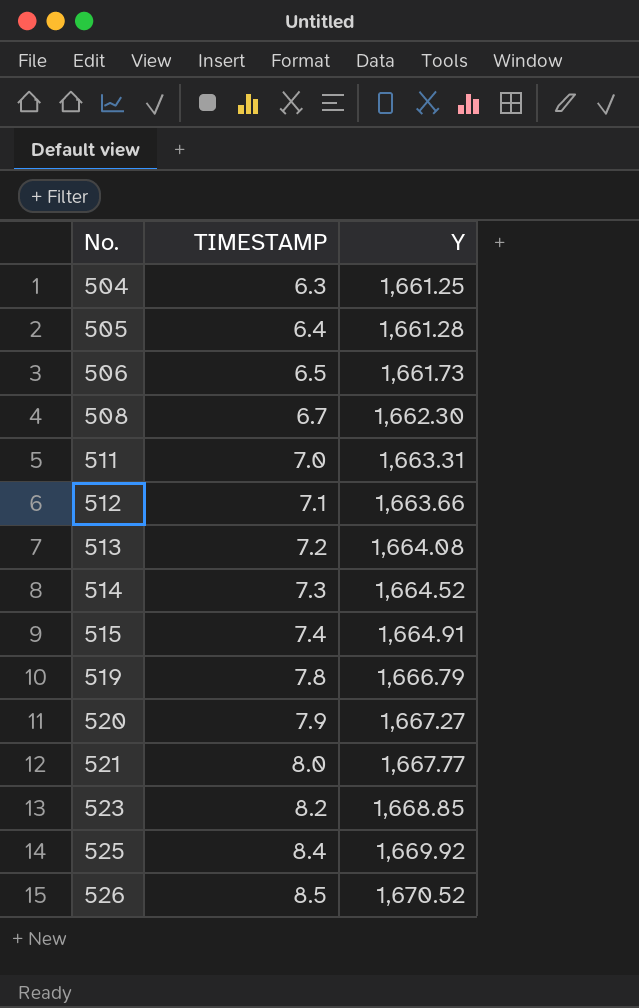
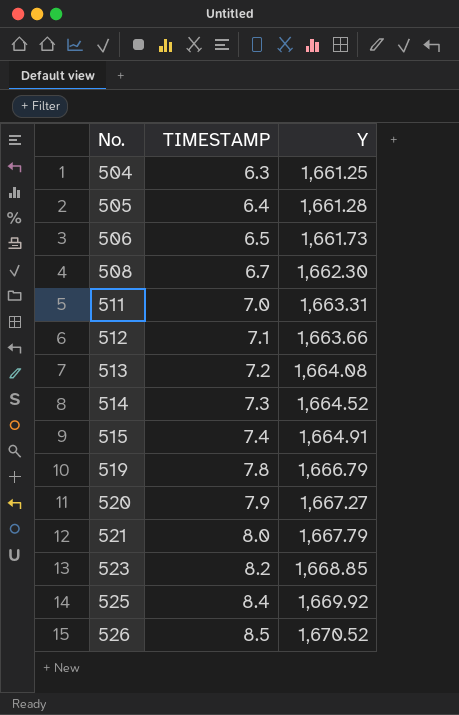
521 | Y: 1,667.77 -> 1,667.79

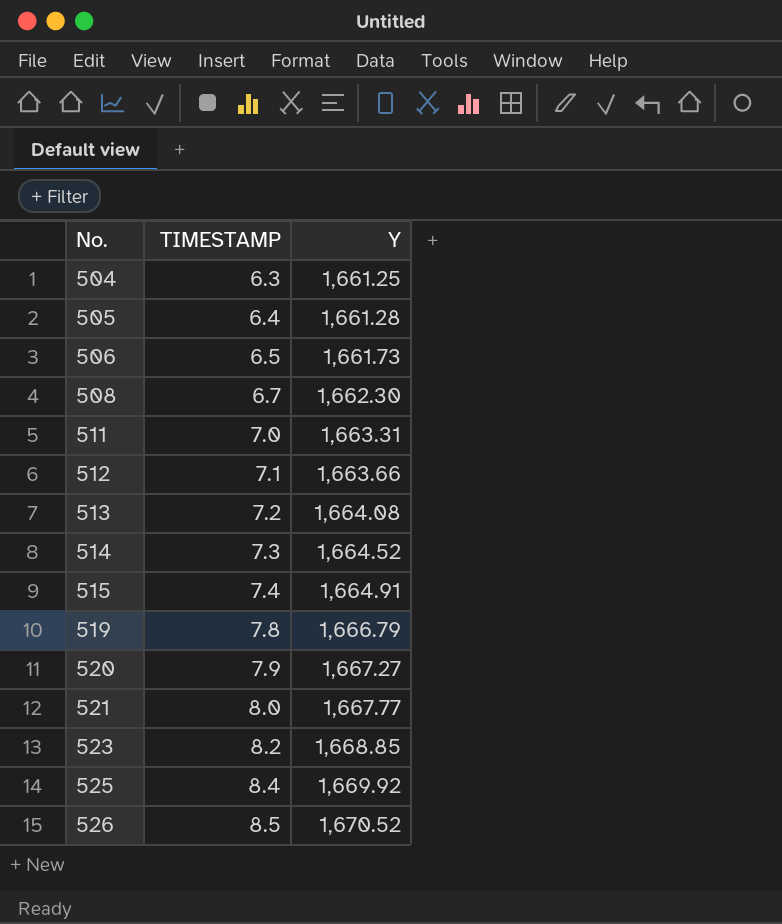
521 | Y: 1,667.79 -> 1,667.77

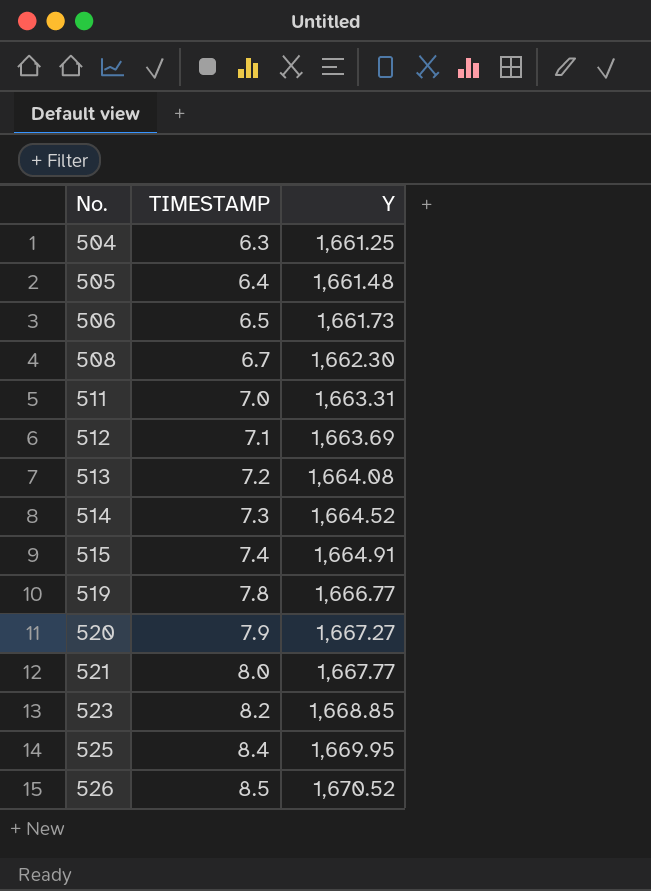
505 | Y: 1,661.28 -> 1,661.48
512 | Y: 1,663.66 -> 1,663.69
519 | Y: 1,666.79 -> 1,666.77
525 | Y: 1,669.92 -> 1,669.95

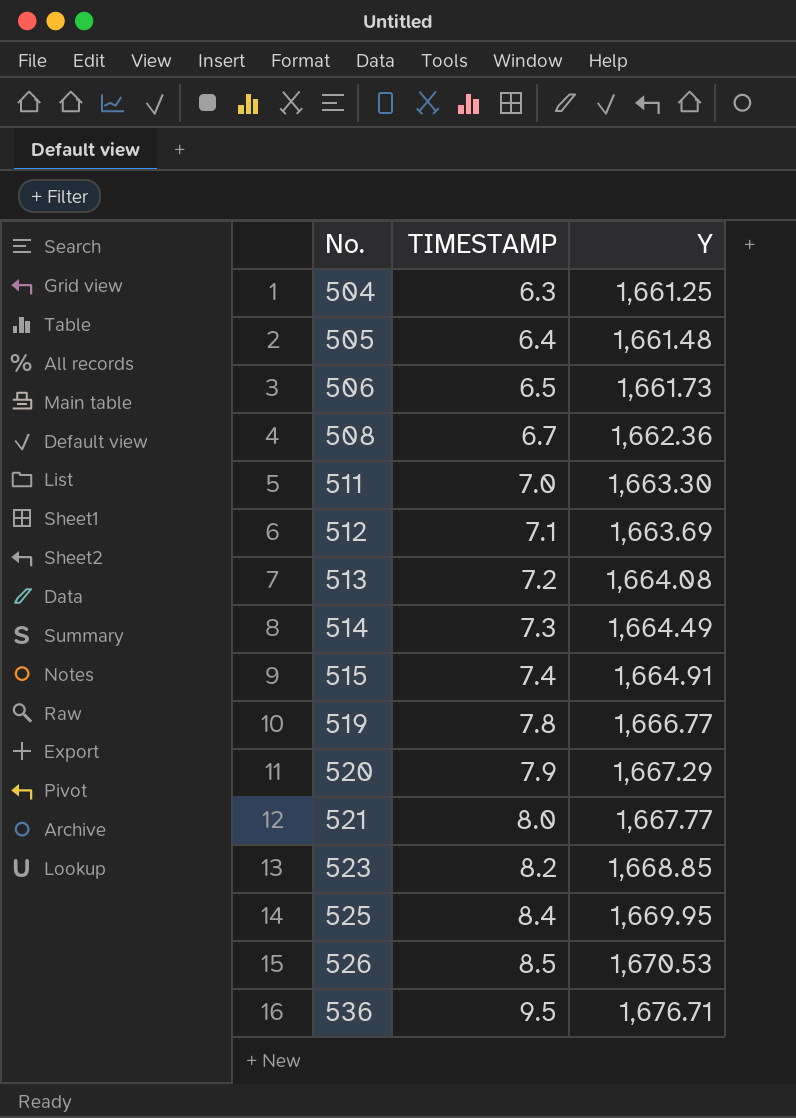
508 | Y: 1,662.30 -> 1,662.36
511 | Y: 1,663.31 -> 1,663.30
514 | Y: 1,664.52 -> 1,664.49
520 | Y: 1,667.27 -> 1,667.29
526 | Y: 1,670.52 -> 1,670.53
row 536: none -> 9.5 | 1,676.71

